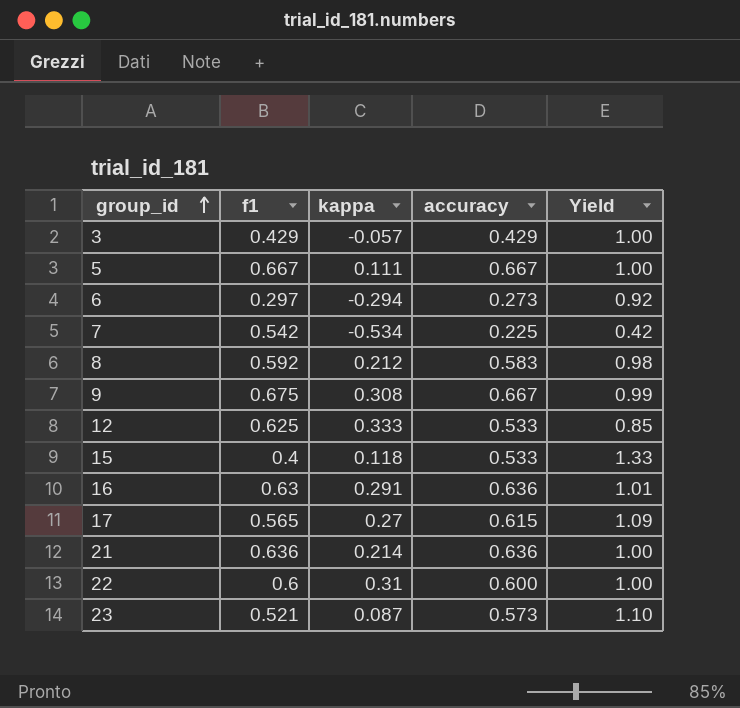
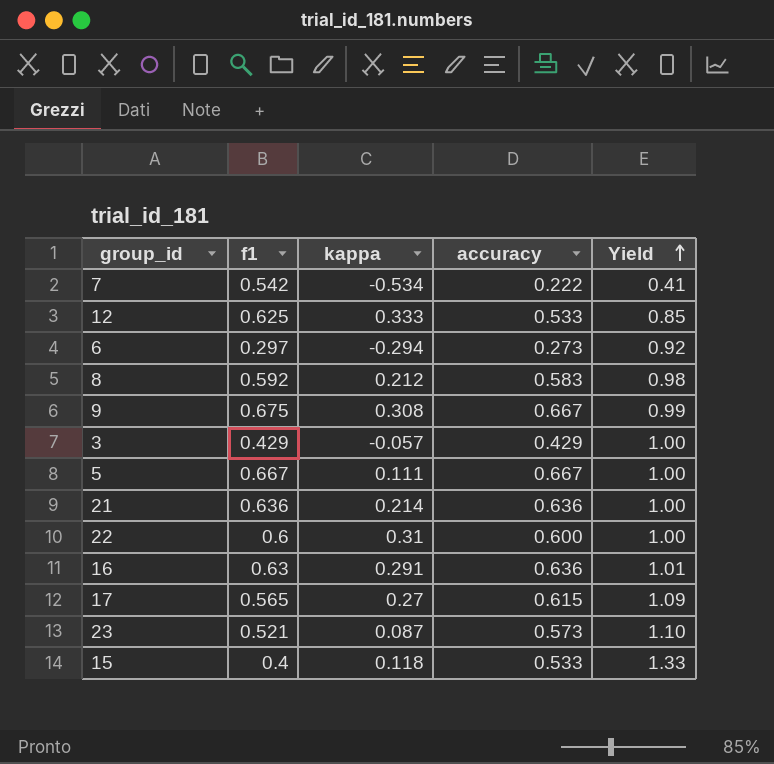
row order: group_id ascending -> Yield ascending
7 | accuracy: 0.225 -> 0.222
7 | Yield: 0.42 -> 0.41

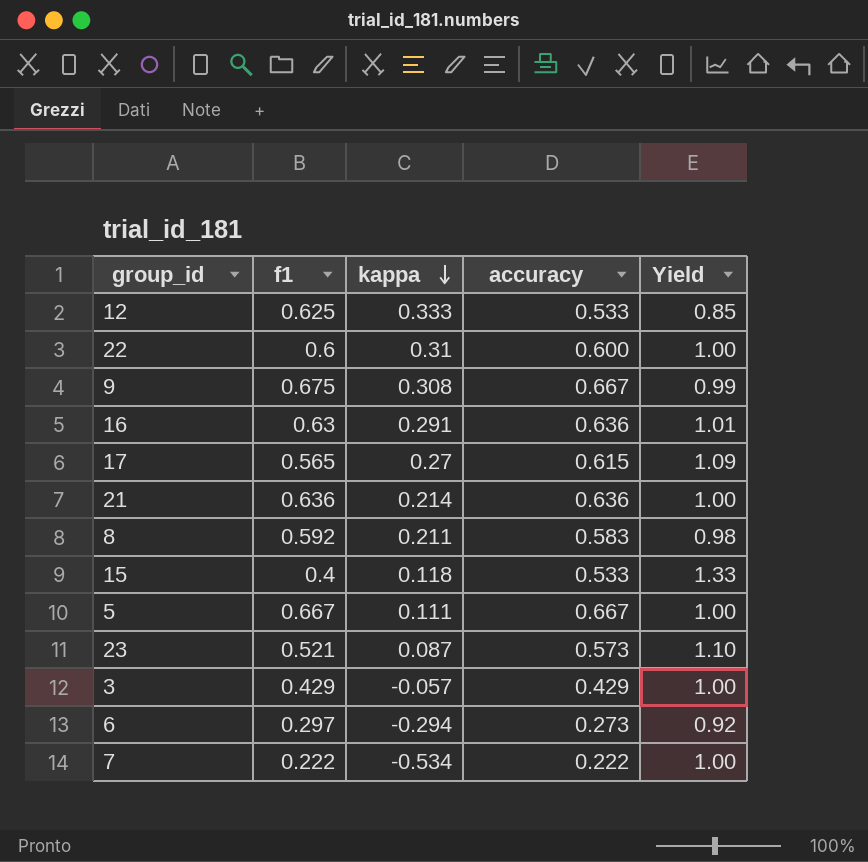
row order: Yield ascending -> kappa descending
8 | kappa: 0.212 -> 0.211
7 | f1: 0.542 -> 0.222
7 | Yield: 0.41 -> 1.00

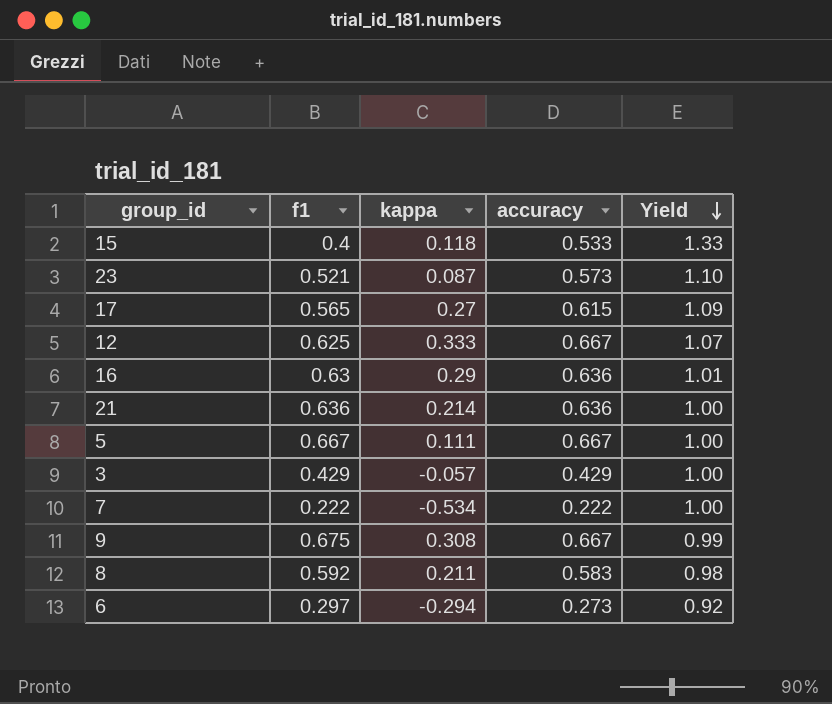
row order: kappa descending -> Yield descending
row 22: 0.6 | 0.31 | 0.600 | 1.00 -> none
12 | accuracy: 0.533 -> 0.667
12 | Yield: 0.85 -> 1.07
16 | kappa: 0.291 -> 0.29

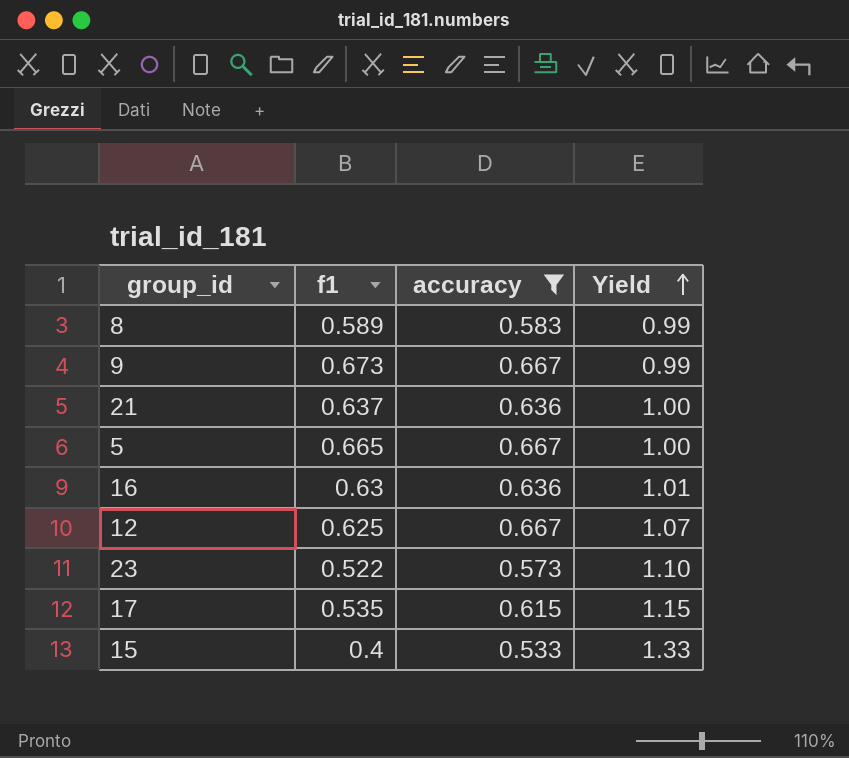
filter: none -> accuracy >= 0.533
row order: Yield descending -> Yield ascending
column kappa | position: 3 -> none
8 | f1: 0.592 -> 0.589
8 | Yield: 0.98 -> 0.99
9 | f1: 0.675 -> 0.673
21 | f1: 0.636 -> 0.637
5 | f1: 0.667 -> 0.665
23 | f1: 0.521 -> 0.522
17 | f1: 0.565 -> 0.535
17 | Yield: 1.09 -> 1.15

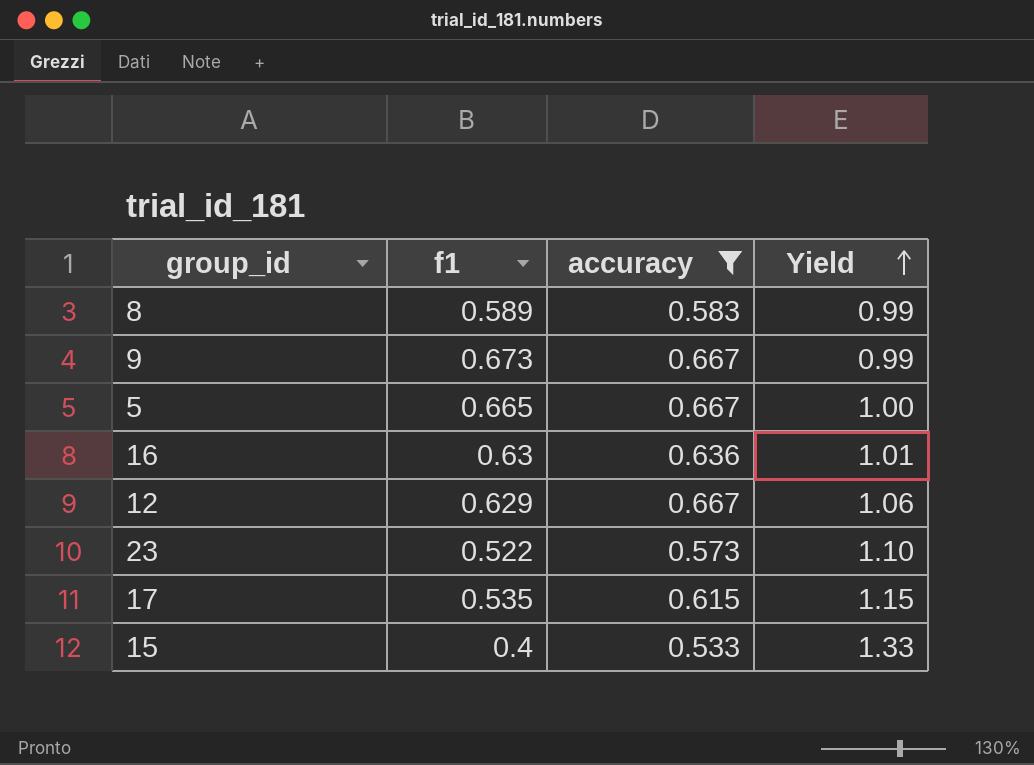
row 21: 0.637 | 0.636 | 1.00 -> none
12 | f1: 0.625 -> 0.629
12 | Yield: 1.07 -> 1.06

